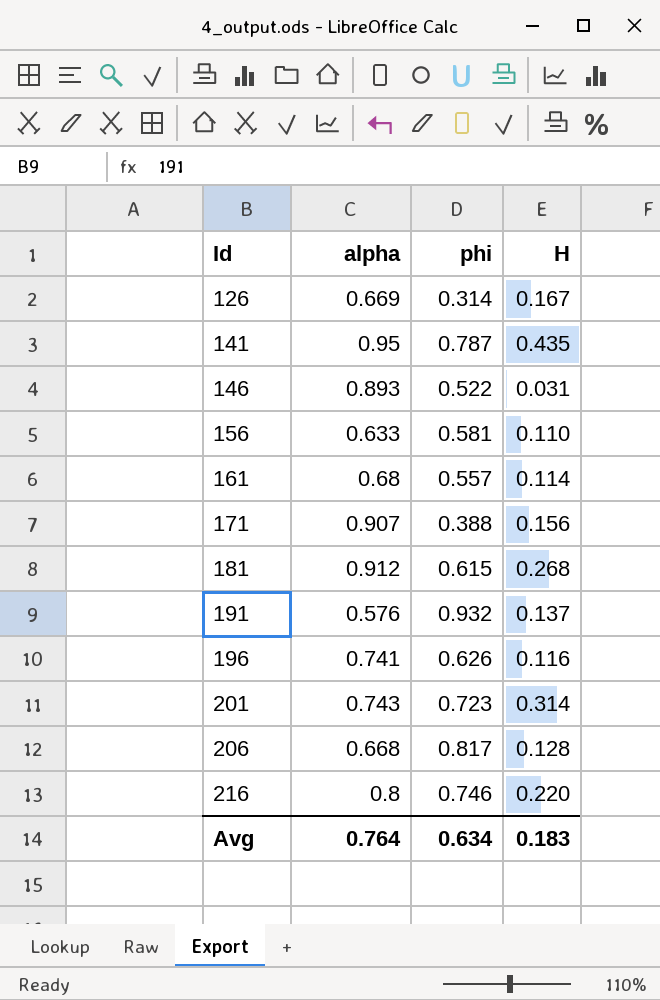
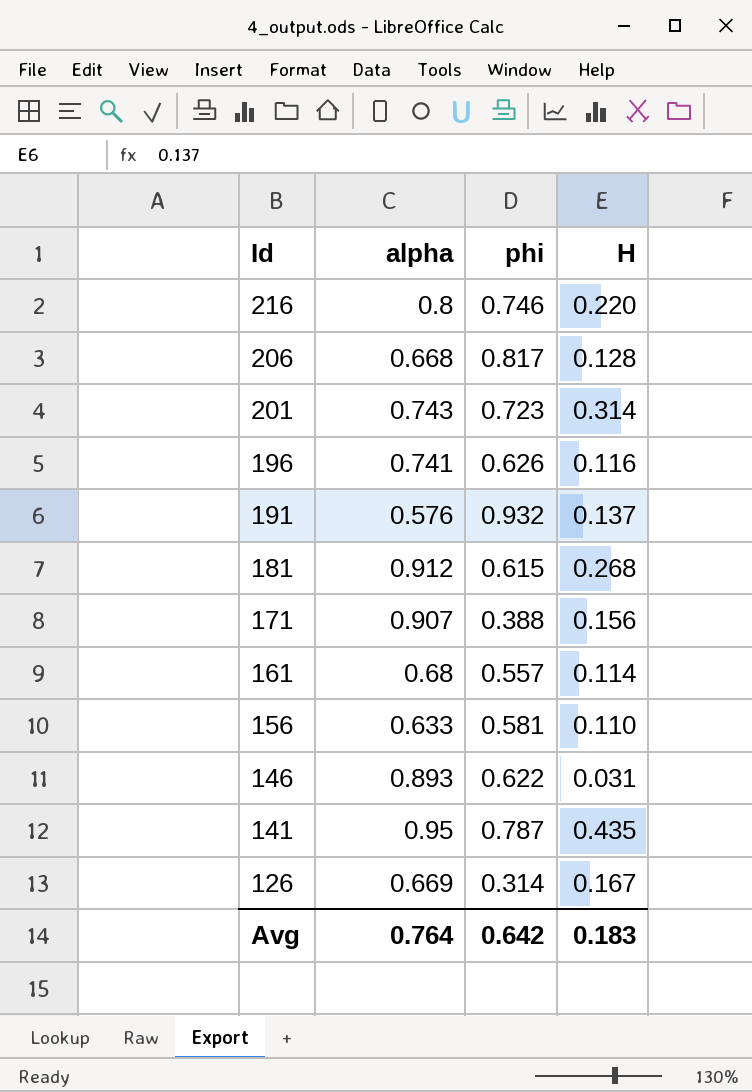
row order: Id ascending -> Id descending
146 | phi: 0.522 -> 0.622
Avg | phi: 0.634 -> 0.642

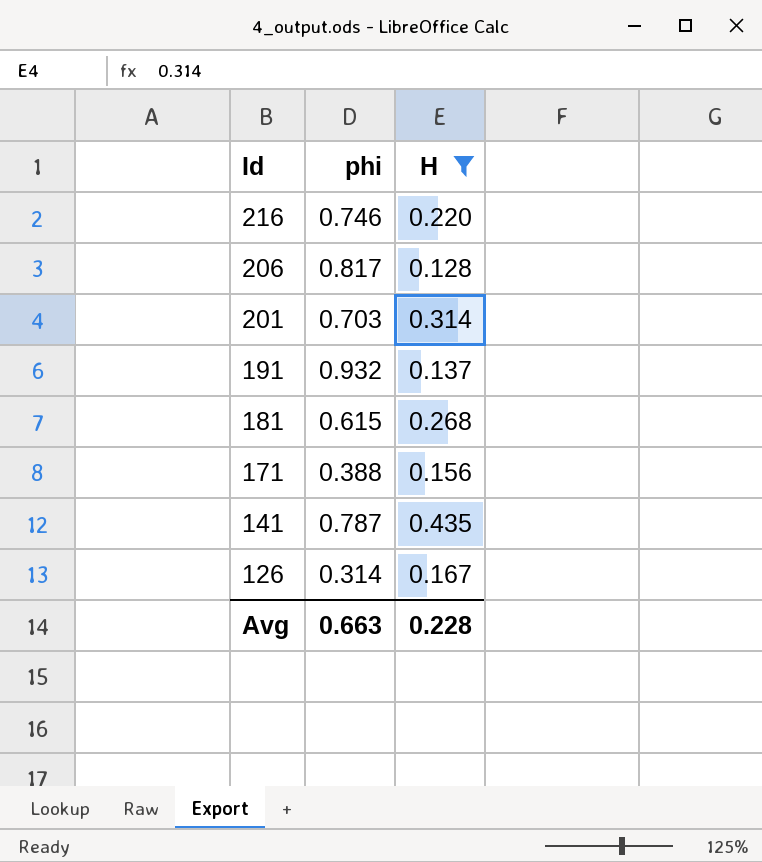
filter: none -> H >= 0.128
column alpha | position: 2 -> none
201 | phi: 0.723 -> 0.703
Avg | phi: 0.642 -> 0.663
Avg | H: 0.183 -> 0.228

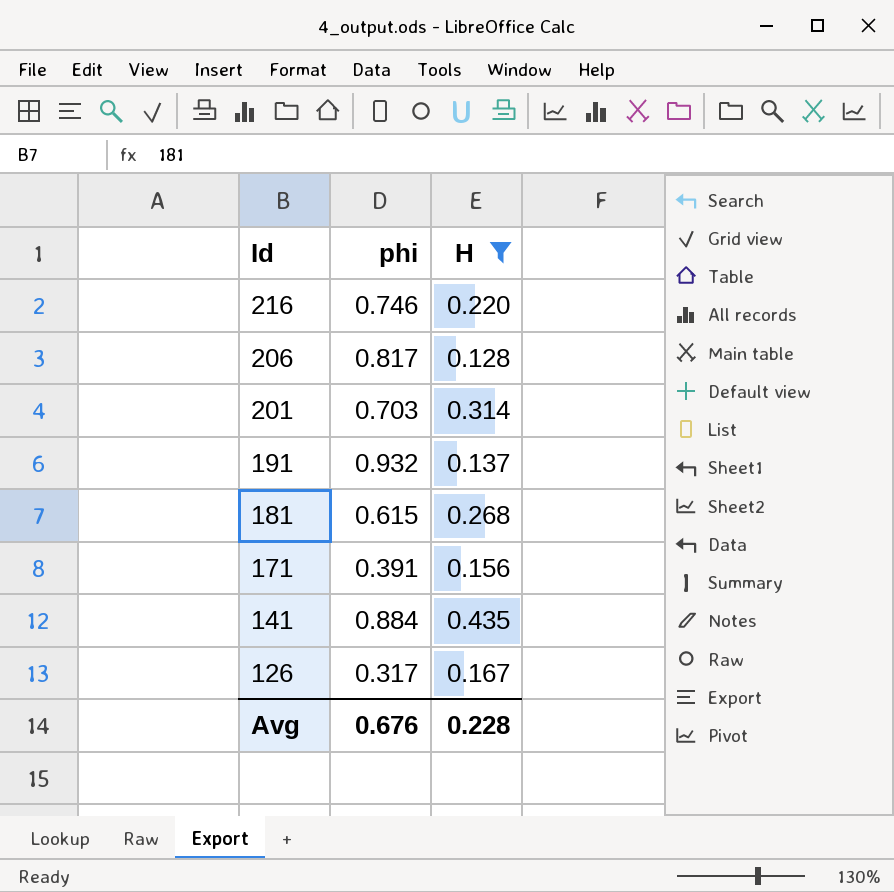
171 | phi: 0.388 -> 0.391
141 | phi: 0.787 -> 0.884
126 | phi: 0.314 -> 0.317
Avg | phi: 0.663 -> 0.676

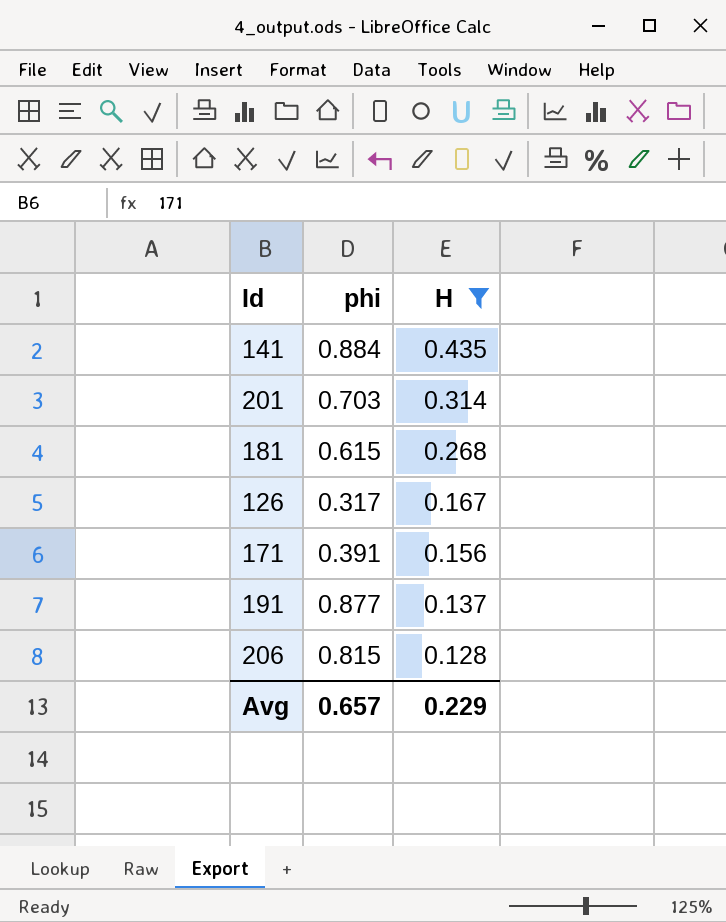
row order: Id descending -> H descending
row 216: 0.746 | 0.220 -> none
191 | phi: 0.932 -> 0.877
206 | phi: 0.817 -> 0.815
Avg | phi: 0.676 -> 0.657
Avg | H: 0.228 -> 0.229

